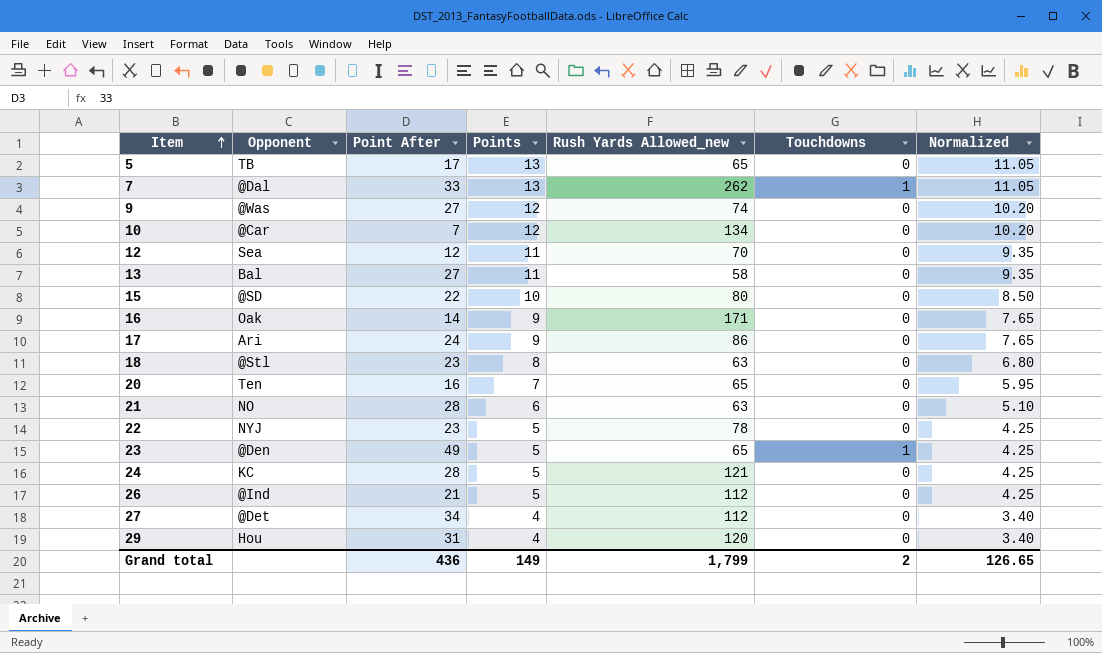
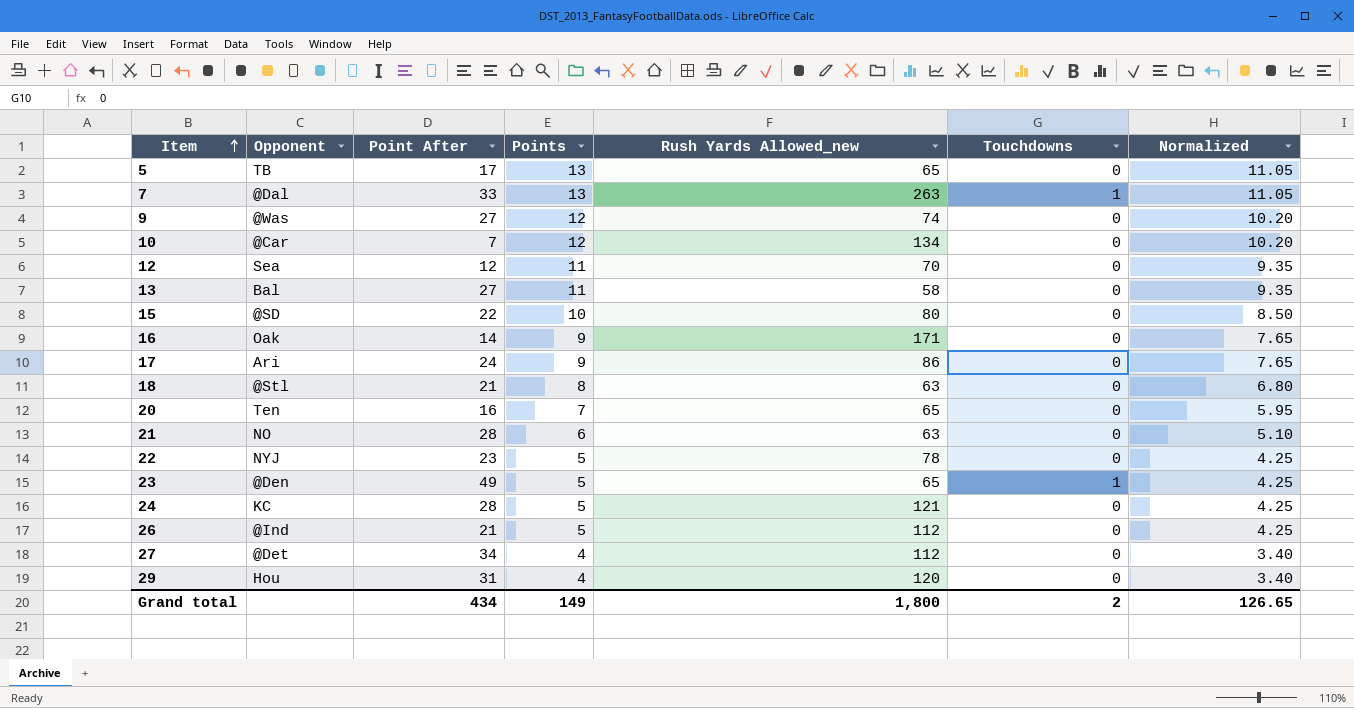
7 | Rush Yards Allowed_new: 262 -> 263
18 | Point After: 23 -> 21
Grand total | Point After: 436 -> 434
Grand total | Rush Yards Allowed_new: 1,799 -> 1,800

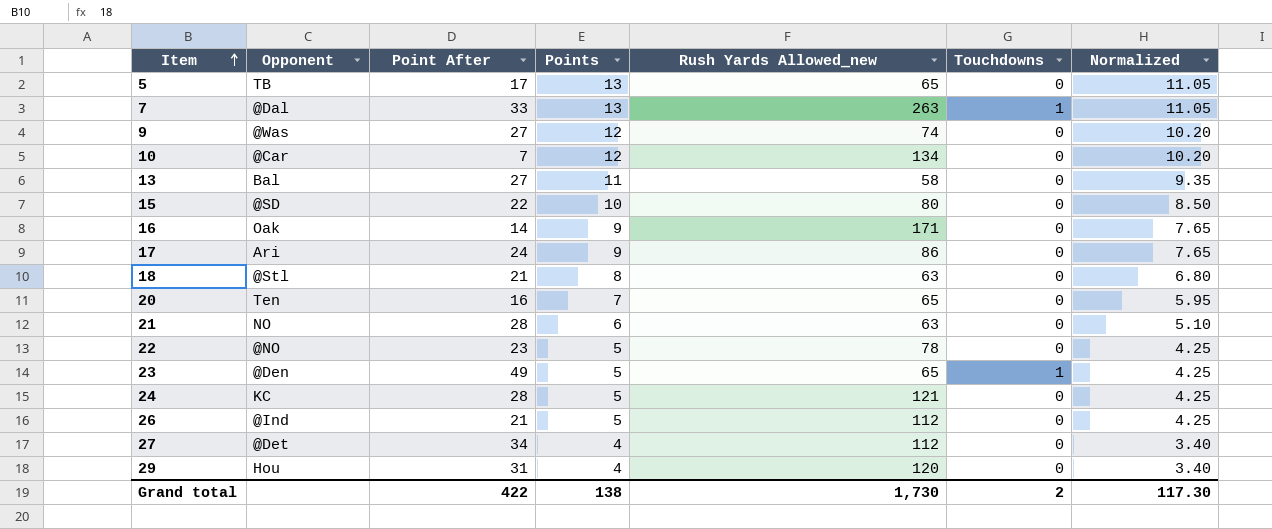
row 12: Sea | 12 | 11 | 70 | 0 | 9.35 -> none
22 | Opponent: NYJ -> @NO
Grand total | Point After: 434 -> 422
Grand total | Points: 149 -> 138
Grand total | Rush Yards Allowed_new: 1,800 -> 1,730
Grand total | Normalized: 126.65 -> 117.30

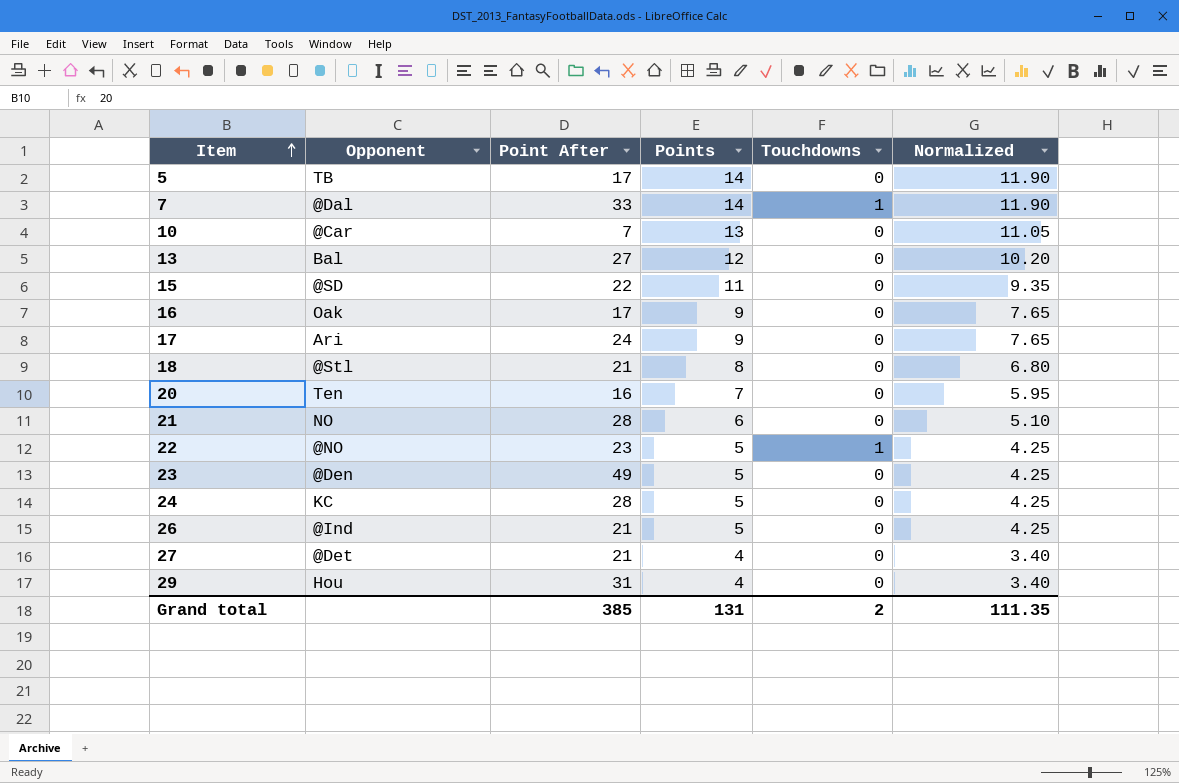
column Rush Yards Allowed_new | position: 5 -> none
row 9: @Was | 27 | 12 | 74 | 0 | 10.20 -> none
5 | Points: 13 -> 14
5 | Normalized: 11.05 -> 11.90
7 | Points: 13 -> 14
7 | Normalized: 11.05 -> 11.90
10 | Points: 12 -> 13
10 | Normalized: 10.20 -> 11.05
13 | Points: 11 -> 12
13 | Normalized: 9.35 -> 10.20
15 | Points: 10 -> 11
15 | Normalized: 8.50 -> 9.35
16 | Point After: 14 -> 17
22 | Touchdowns: 0 -> 1
23 | Touchdowns: 1 -> 0
27 | Point After: 34 -> 21
Grand total | Point After: 422 -> 385
Grand total | Points: 138 -> 131
Grand total | Normalized: 117.30 -> 111.35

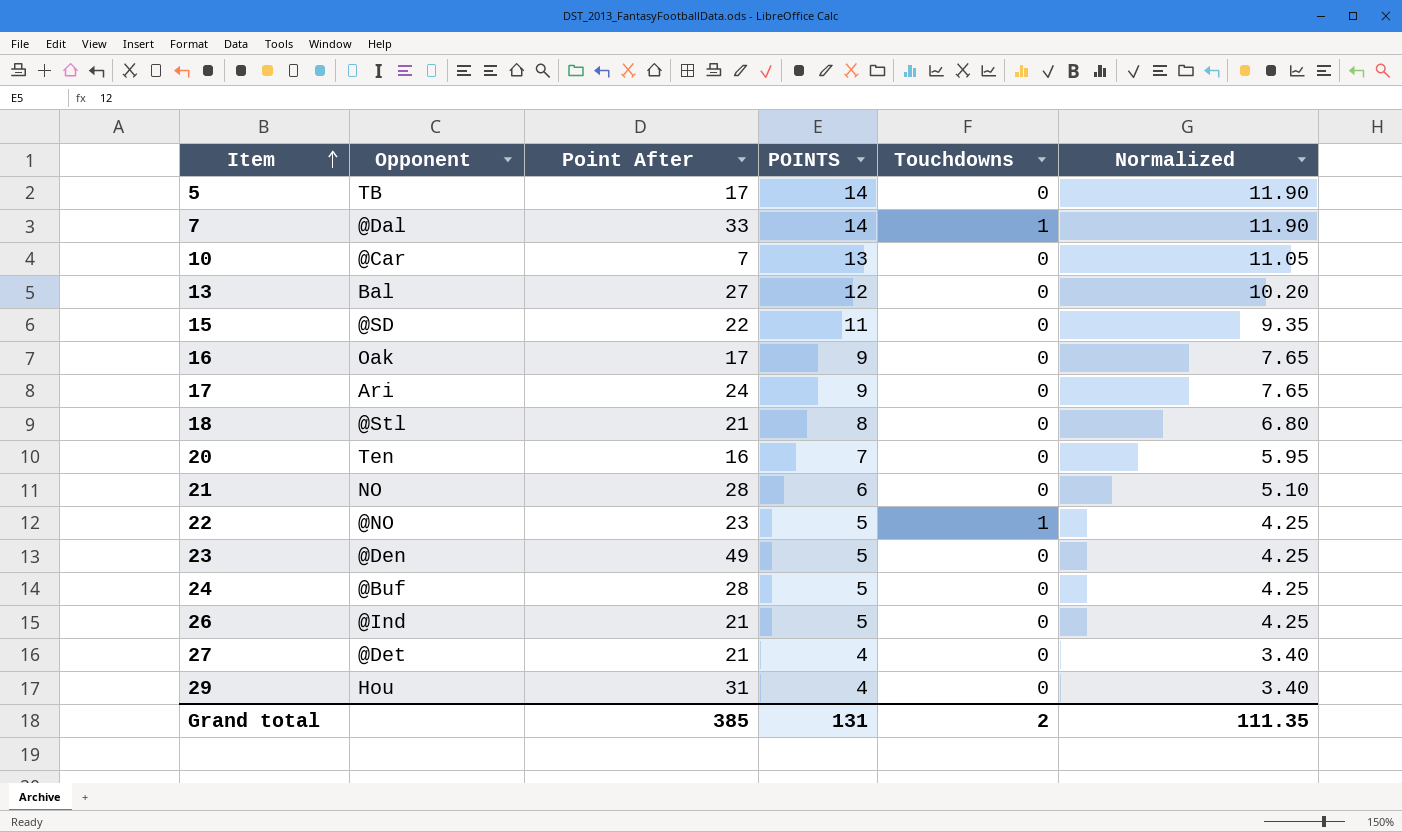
column name: Points -> POINTS
24 | Opponent: KC -> @Buf

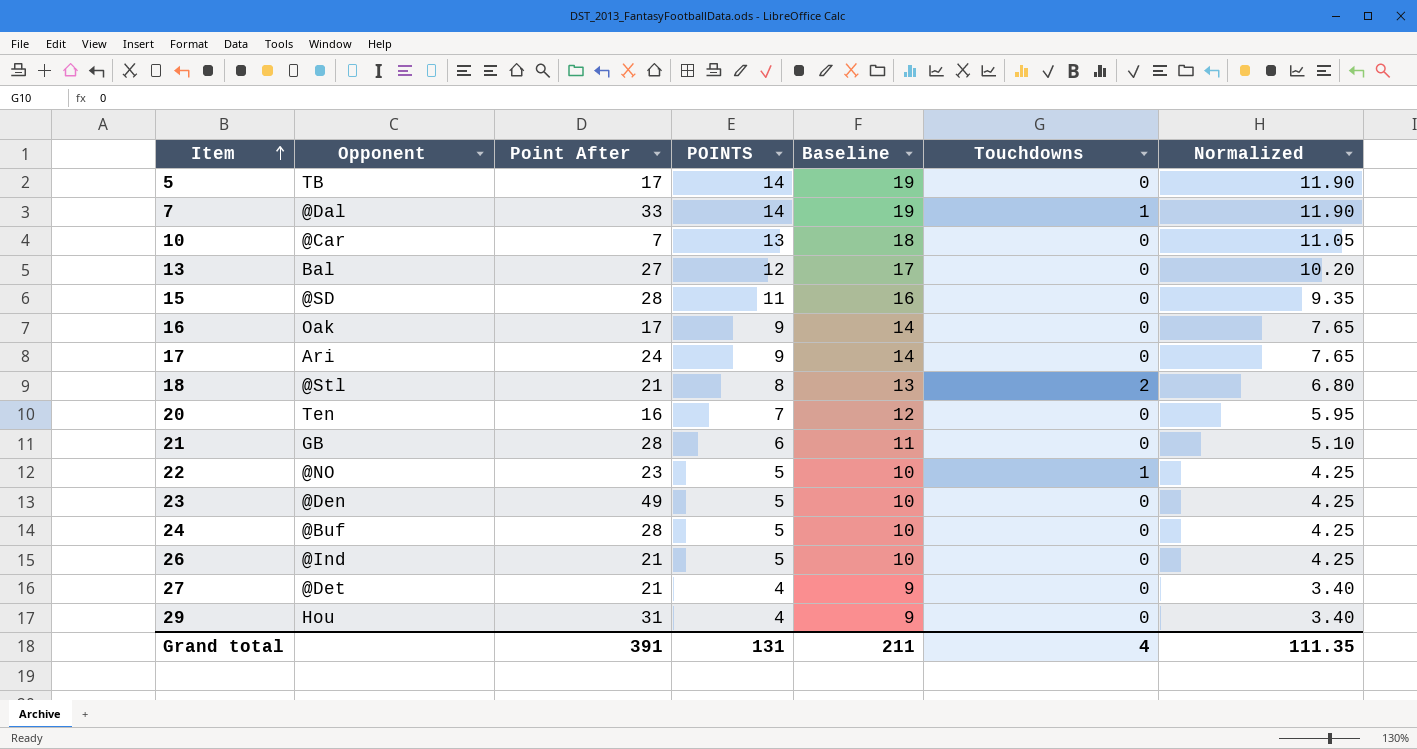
column Baseline | formula: none -> [POINTS] + 5
15 | Point After: 22 -> 28
18 | Touchdowns: 0 -> 2
21 | Opponent: NO -> GB
Grand total | Point After: 385 -> 391
Grand total | Touchdowns: 2 -> 4

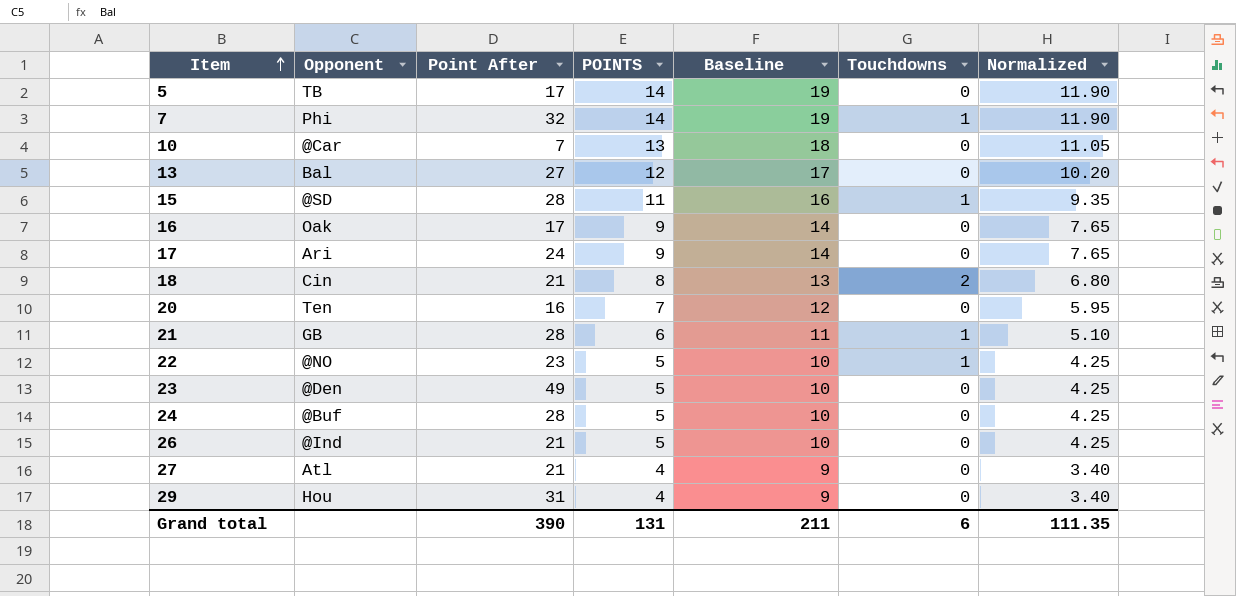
7 | Opponent: @Dal -> Phi
7 | Point After: 33 -> 32
15 | Touchdowns: 0 -> 1
18 | Opponent: @Stl -> Cin
21 | Touchdowns: 0 -> 1
27 | Opponent: @Det -> Atl
Grand total | Point After: 391 -> 390
Grand total | Touchdowns: 4 -> 6

